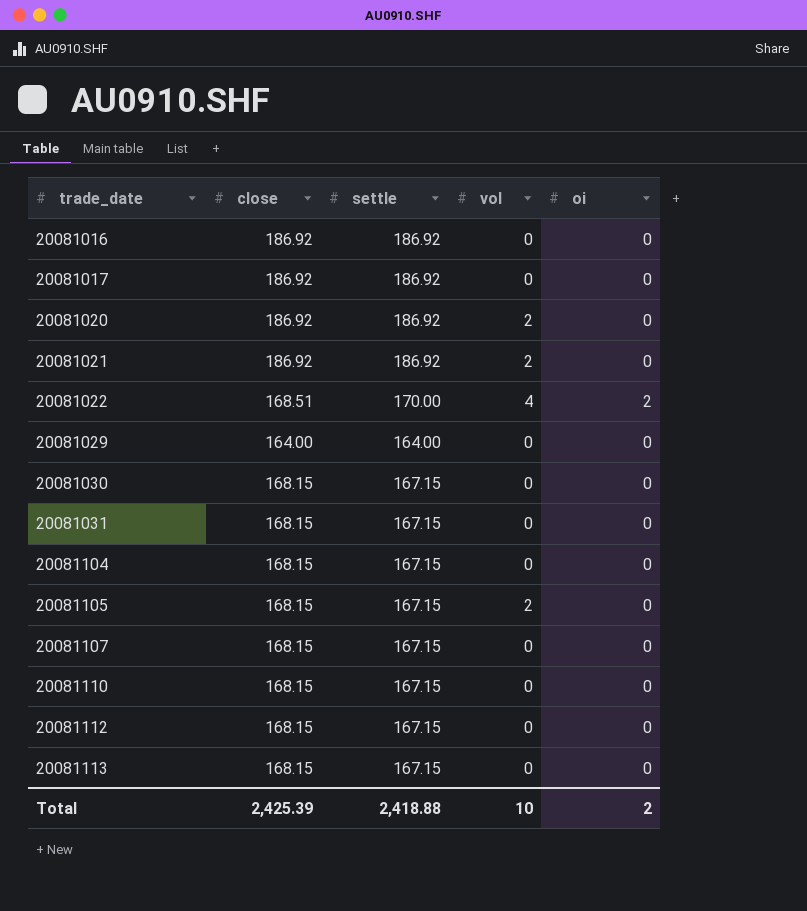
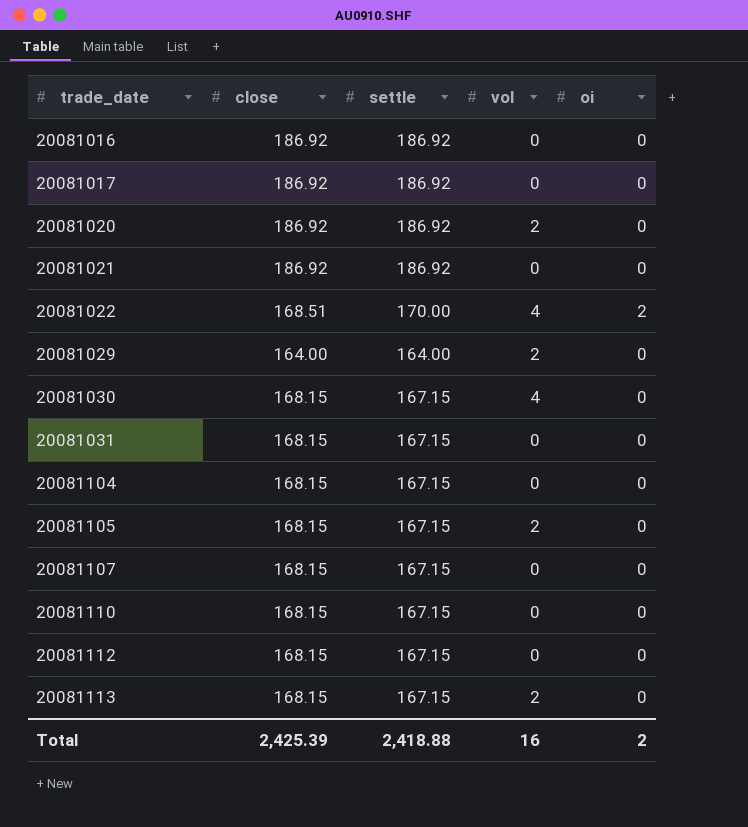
20081021 | vol: 2 -> 0
20081029 | vol: 0 -> 2
20081030 | vol: 0 -> 4
20081113 | vol: 0 -> 2
Total | vol: 10 -> 16

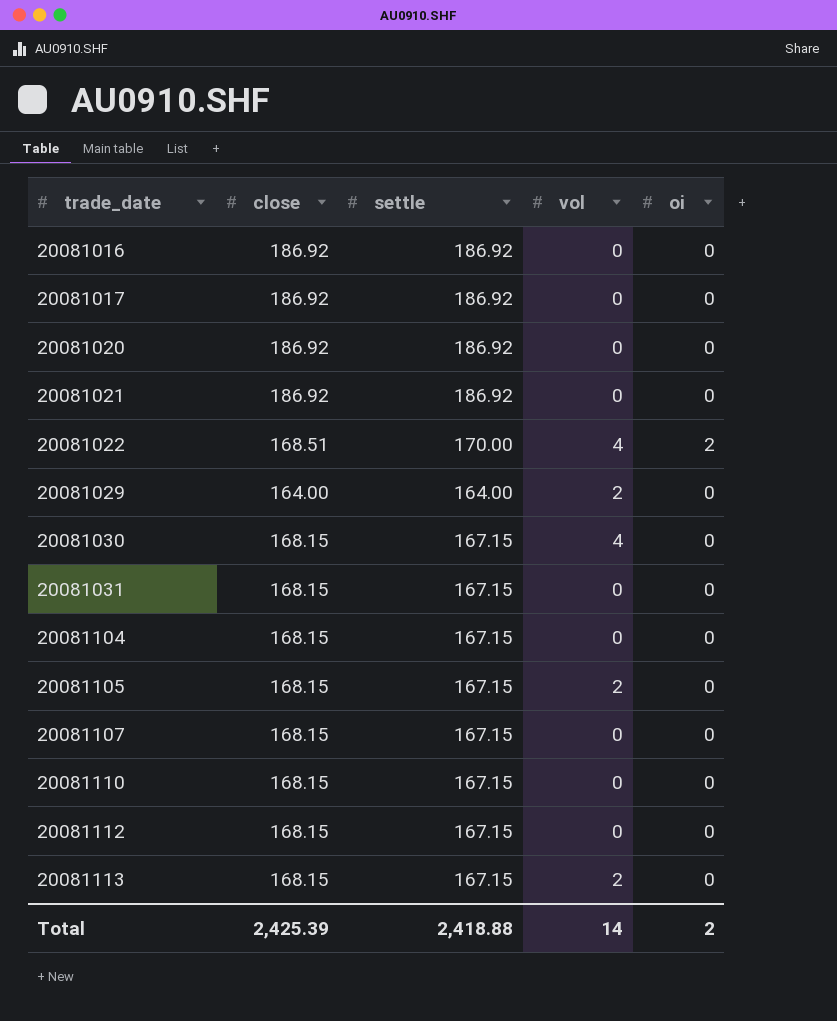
20081020 | vol: 2 -> 0
Total | vol: 16 -> 14

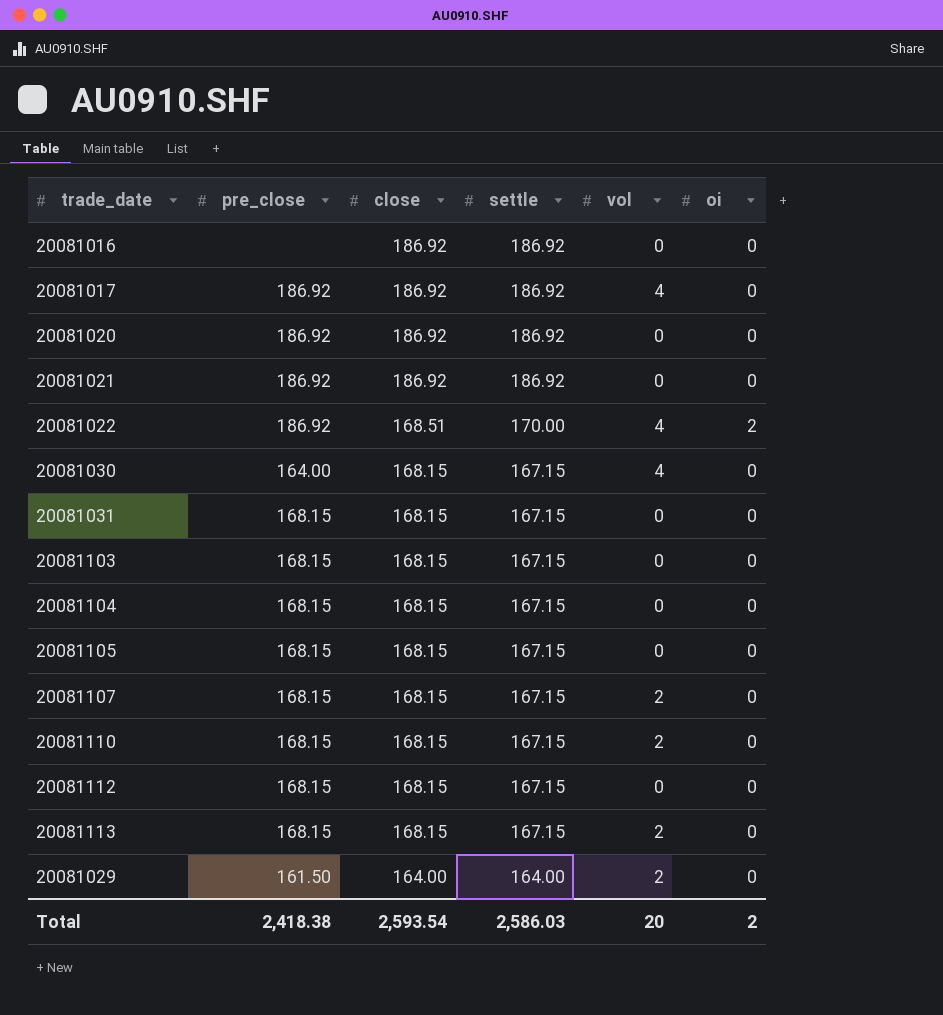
row order: trade_date ascending -> close descending
column pre_close | position: none -> 2
20081017 | vol: 0 -> 4
row 20081103: none -> 168.15 | 168.15 | 167.15 | 0 | 0
20081105 | vol: 2 -> 0
20081107 | vol: 0 -> 2
20081110 | vol: 0 -> 2
Total | close: 2,425.39 -> 2,593.54
Total | settle: 2,418.88 -> 2,586.03
Total | vol: 14 -> 20

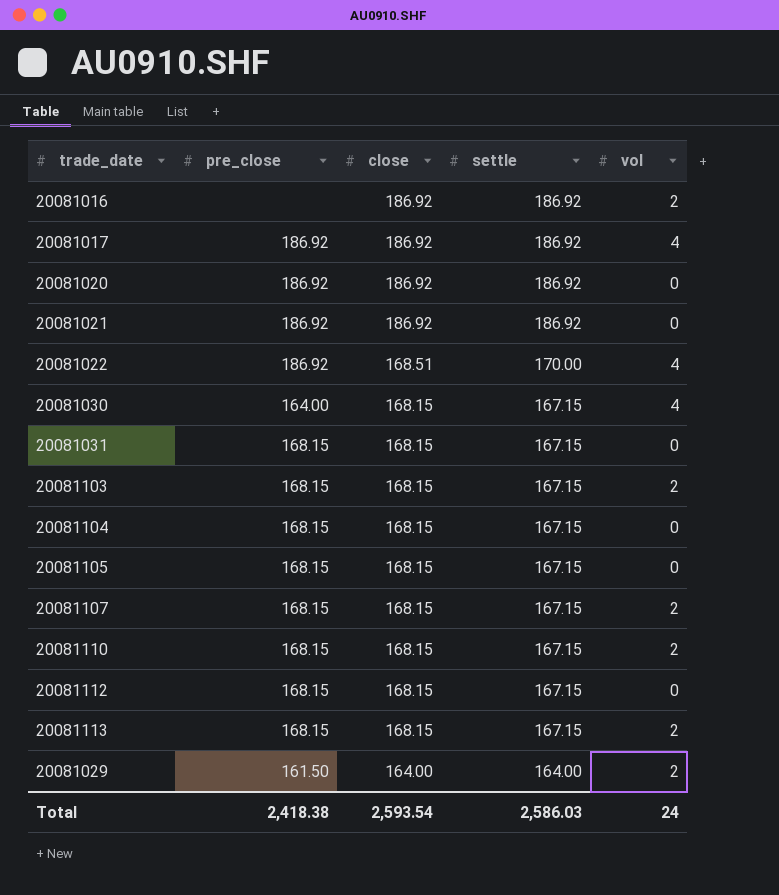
column oi | position: 6 -> none
20081016 | vol: 0 -> 2
20081103 | vol: 0 -> 2
Total | vol: 20 -> 24

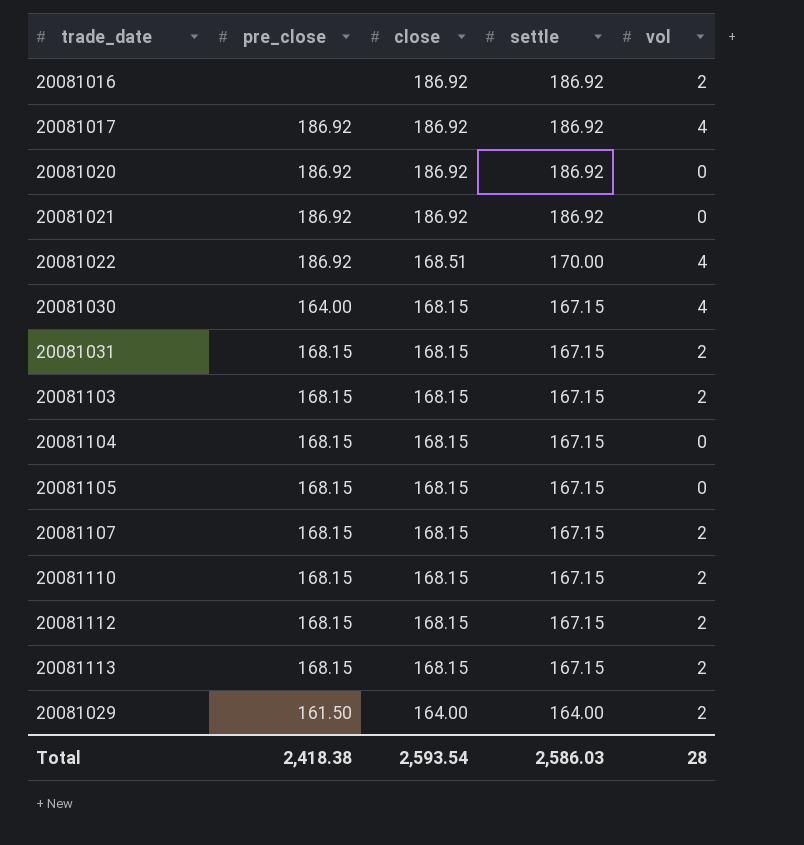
20081031 | vol: 0 -> 2
20081112 | vol: 0 -> 2
Total | vol: 24 -> 28

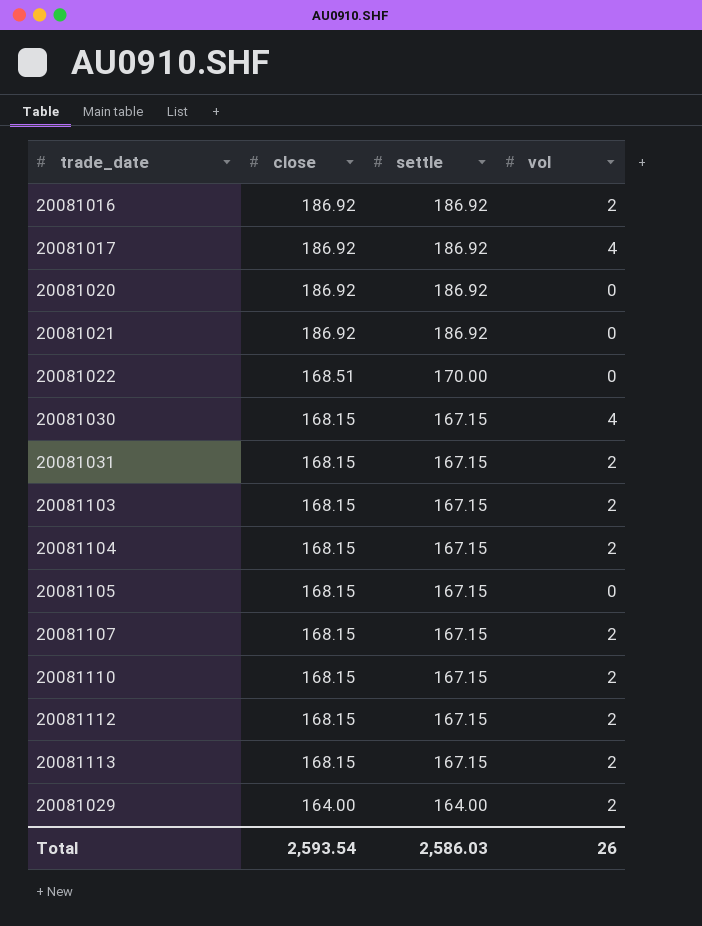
column pre_close | position: 2 -> none
20081022 | vol: 4 -> 0
20081104 | vol: 0 -> 2
Total | vol: 28 -> 26

